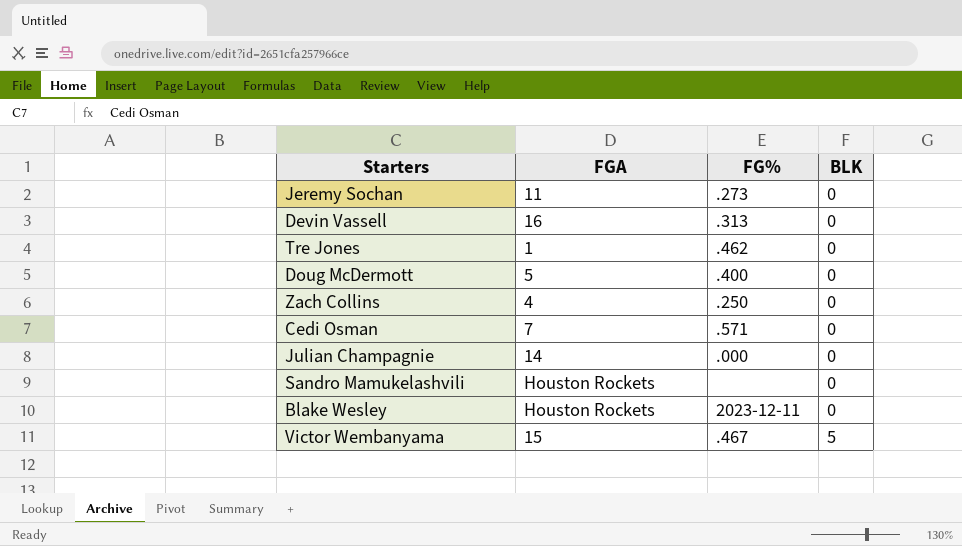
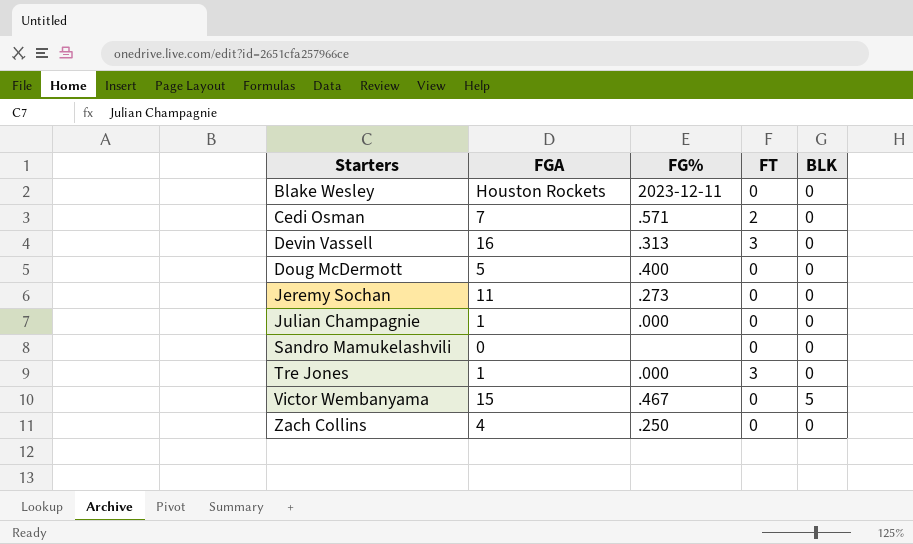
row order: BLK ascending -> Starters ascending
column FT | position: none -> 4
Julian Champagnie | FGA: 14 -> 1
Sandro Mamukelashvili | FGA: Houston Rockets -> 0
Tre Jones | FG%: .462 -> .000

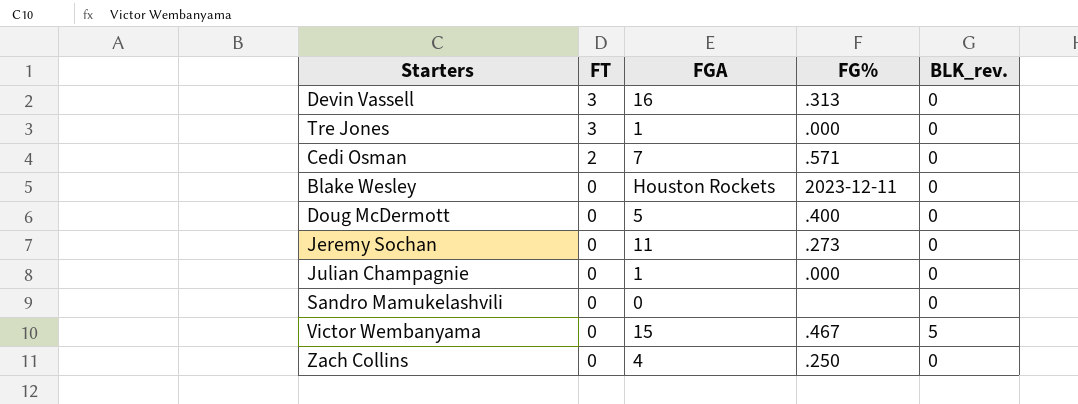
row order: Starters ascending -> FT descending
column FT | position: 4 -> 2
column name: BLK -> BLK_rev.

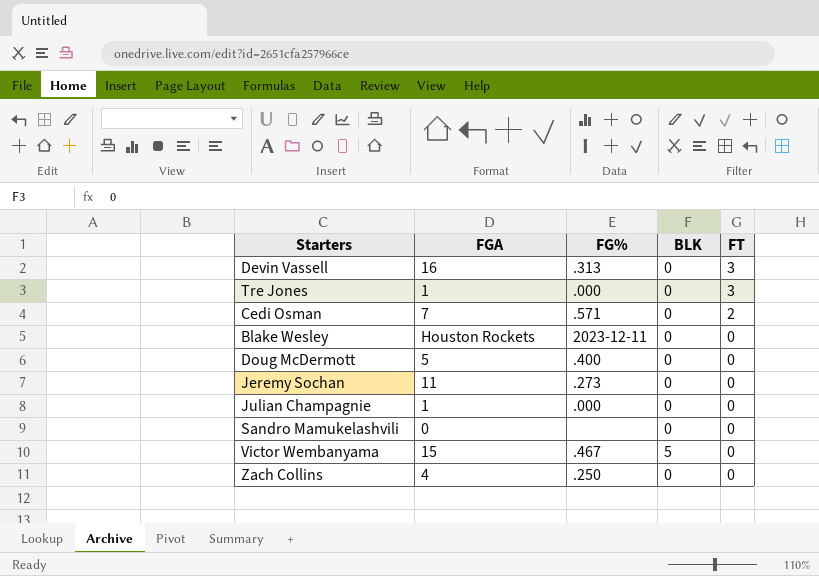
column name: BLK_rev. -> BLK
column FT | position: 2 -> 5

